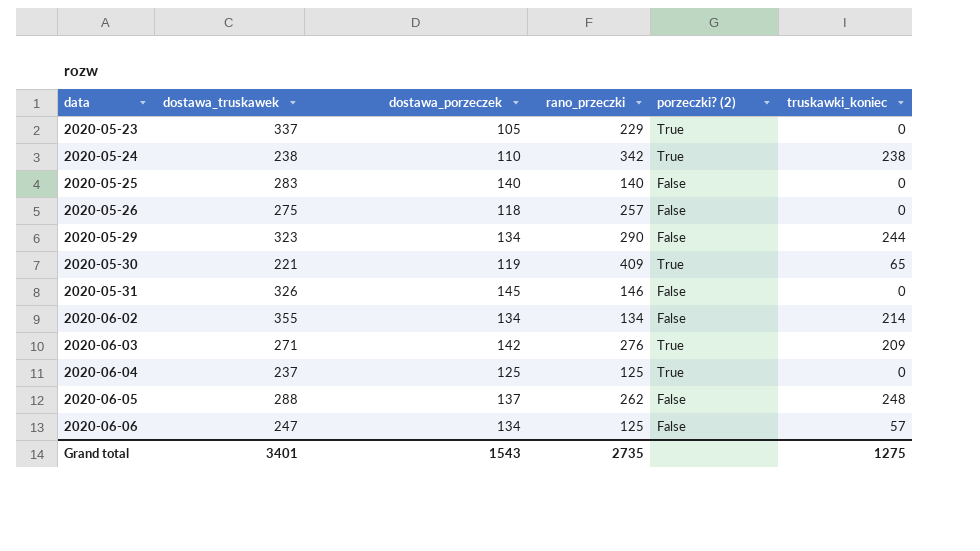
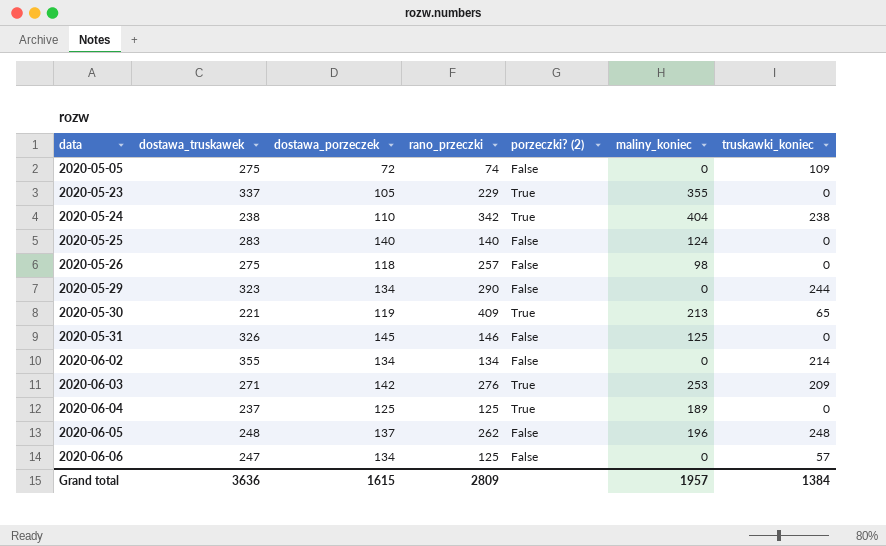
column maliny_koniec | position: none -> 6
row 2020-05-05: none -> 275 | 72 | 74 | False | 0 | 109
2020-06-05 | dostawa_truskawek: 288 -> 248
Grand total | dostawa_truskawek: 3401 -> 3636
Grand total | dostawa_porzeczek: 1543 -> 1615
Grand total | rano_przeczki: 2735 -> 2809
Grand total | truskawki_koniec: 1275 -> 1384

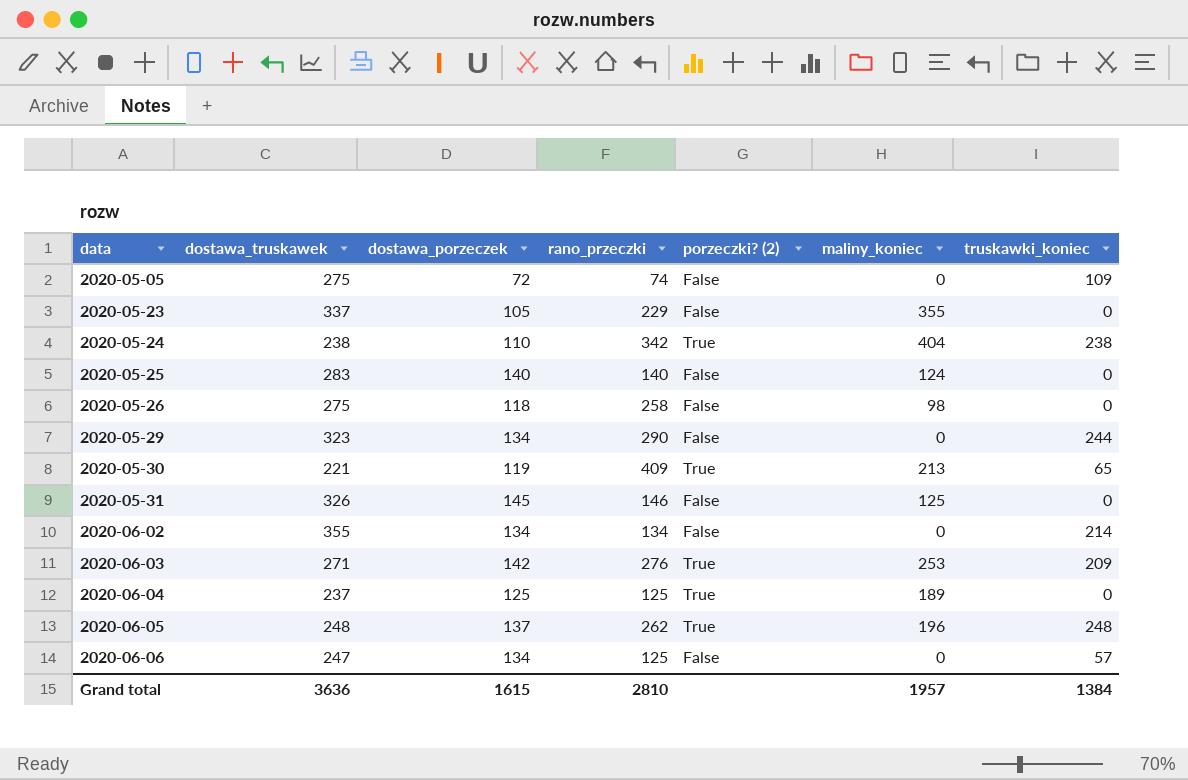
2020-05-23 | porzeczki? (2): True -> False
2020-05-26 | rano_przeczki: 257 -> 258
2020-06-05 | porzeczki? (2): False -> True
Grand total | rano_przeczki: 2809 -> 2810

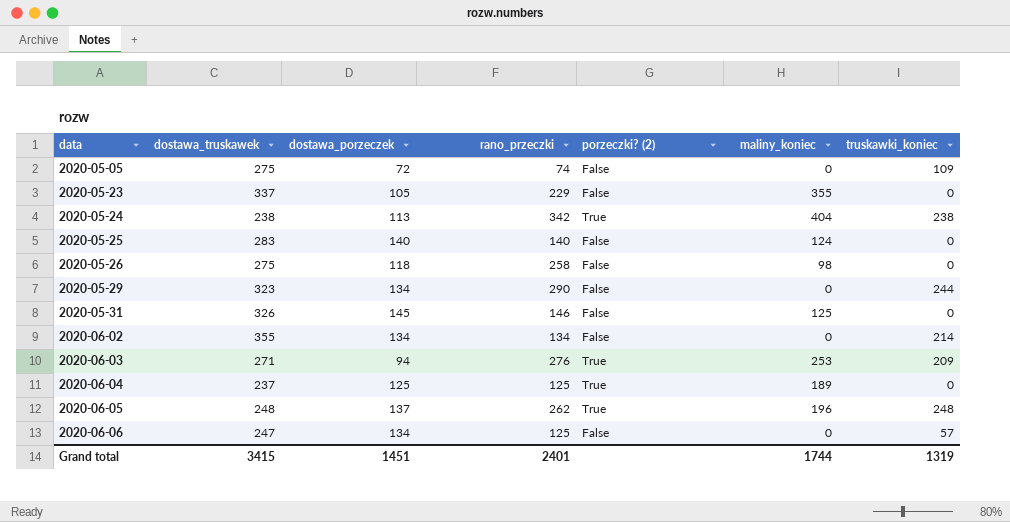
row 2020-05-30: 221 | 119 | 409 | True | 213 | 65 -> none
2020-05-24 | dostawa_porzeczek: 110 -> 113
2020-06-03 | dostawa_porzeczek: 142 -> 94
Grand total | dostawa_truskawek: 3636 -> 3415
Grand total | dostawa_porzeczek: 1615 -> 1451
Grand total | rano_przeczki: 2810 -> 2401
Grand total | maliny_koniec: 1957 -> 1744
Grand total | truskawki_koniec: 1384 -> 1319

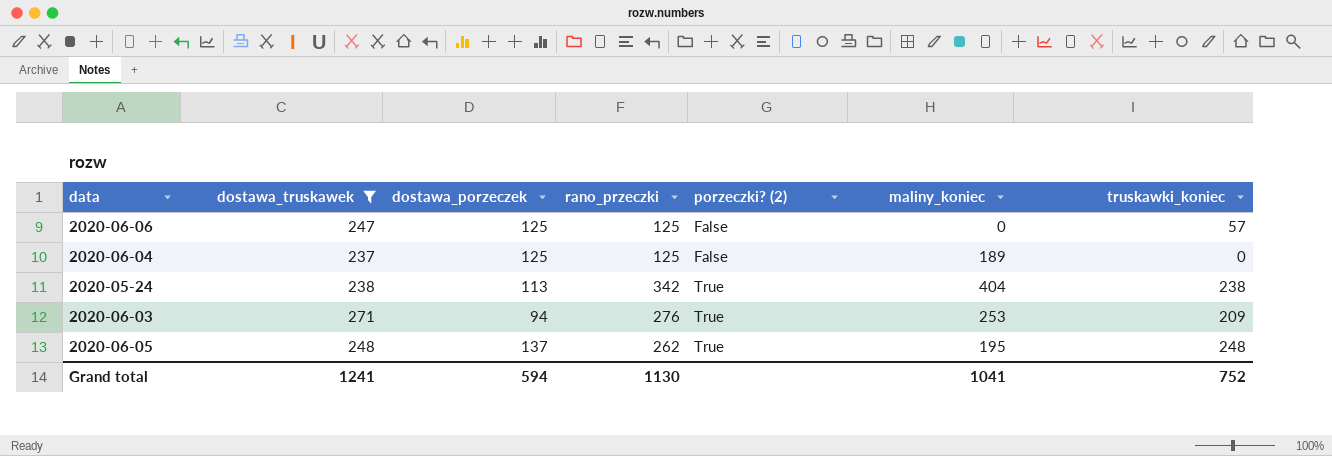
filter: none -> dostawa_truskawek <= 271
row order: data ascending -> porzeczki? (2) ascending
2020-06-06 | dostawa_porzeczek: 134 -> 125
2020-06-04 | porzeczki? (2): True -> False
2020-06-05 | maliny_koniec: 196 -> 195
Grand total | dostawa_truskawek: 3415 -> 1241
Grand total | dostawa_porzeczek: 1451 -> 594
Grand total | rano_przeczki: 2401 -> 1130
Grand total | maliny_koniec: 1744 -> 1041
Grand total | truskawki_koniec: 1319 -> 752

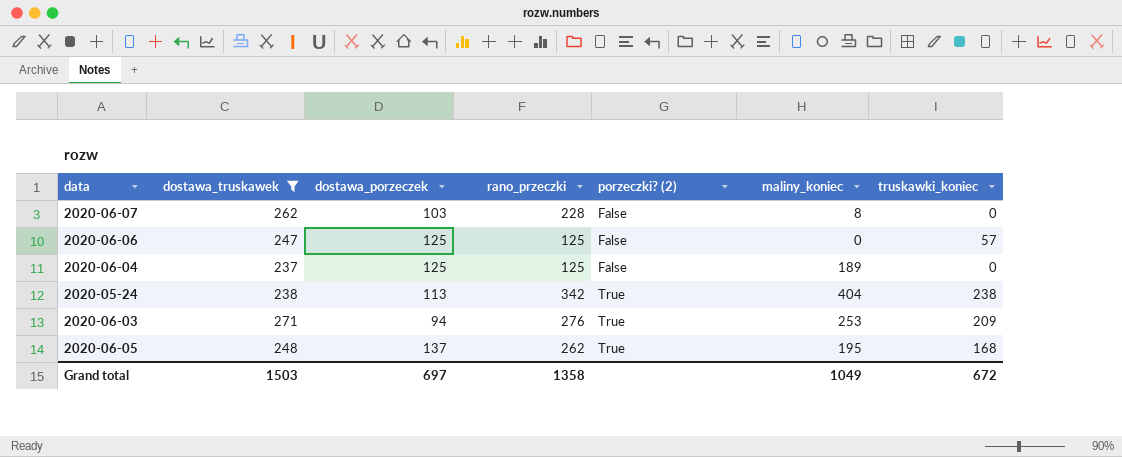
row 2020-06-07: none -> 262 | 103 | 228 | False | 8 | 0
2020-06-05 | truskawki_koniec: 248 -> 168
Grand total | dostawa_truskawek: 1241 -> 1503
Grand total | dostawa_porzeczek: 594 -> 697
Grand total | rano_przeczki: 1130 -> 1358
Grand total | maliny_koniec: 1041 -> 1049
Grand total | truskawki_koniec: 752 -> 672

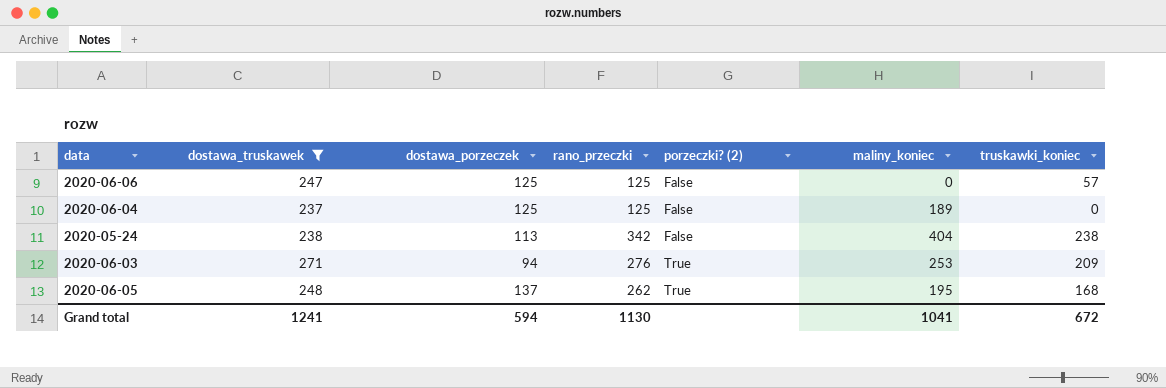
row 2020-06-07: 262 | 103 | 228 | False | 8 | 0 -> none
2020-05-24 | porzeczki? (2): True -> False
Grand total | dostawa_truskawek: 1503 -> 1241
Grand total | dostawa_porzeczek: 697 -> 594
Grand total | rano_przeczki: 1358 -> 1130
Grand total | maliny_koniec: 1049 -> 1041

